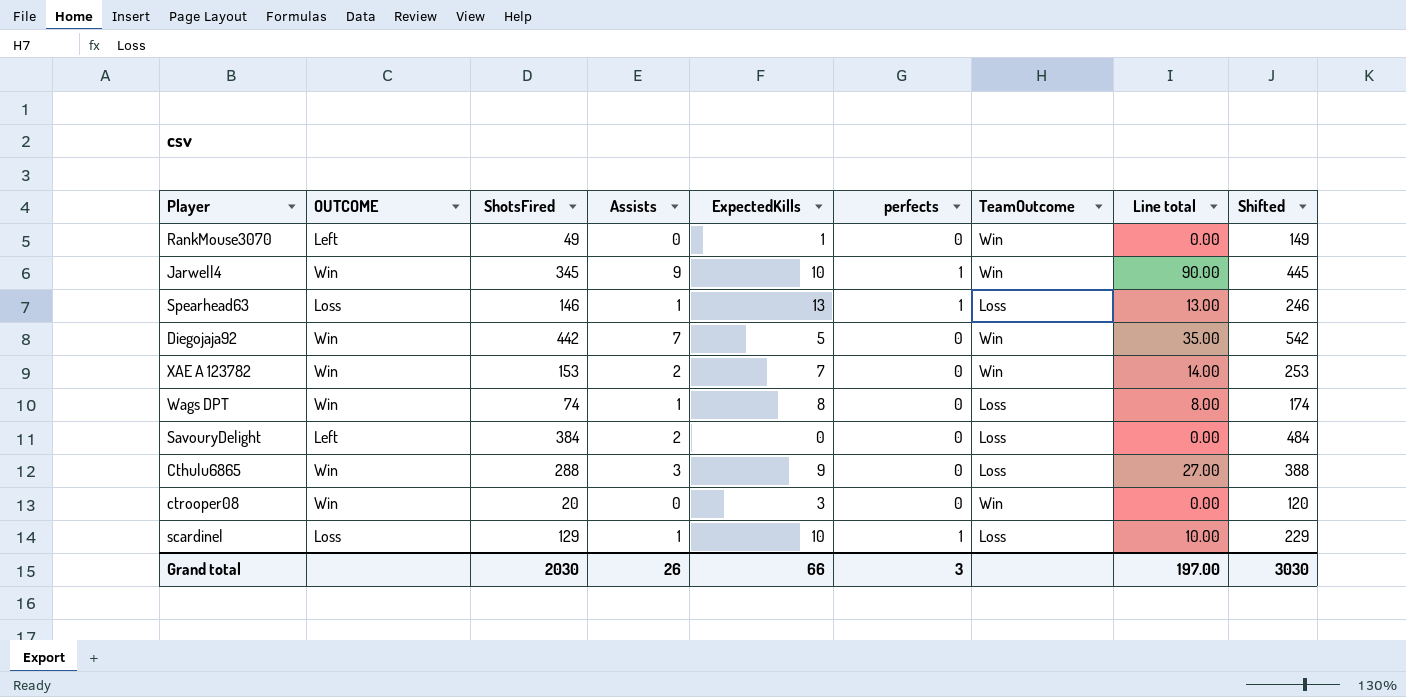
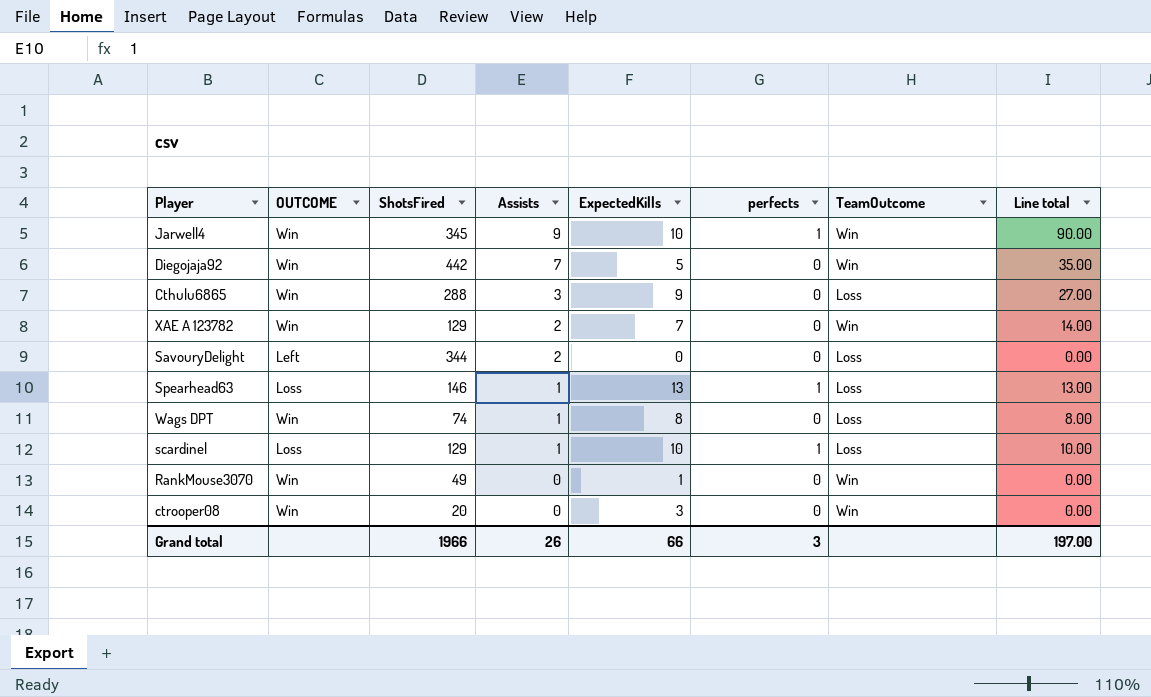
row order: none -> Assists descending
column Shifted | formula: [ShotsFired] + 100 -> none
XAE A 123782 | ShotsFired: 153 -> 129
SavouryDelight | ShotsFired: 384 -> 344
RankMouse3070 | OUTCOME: Left -> Win
Grand total | ShotsFired: 2030 -> 1966

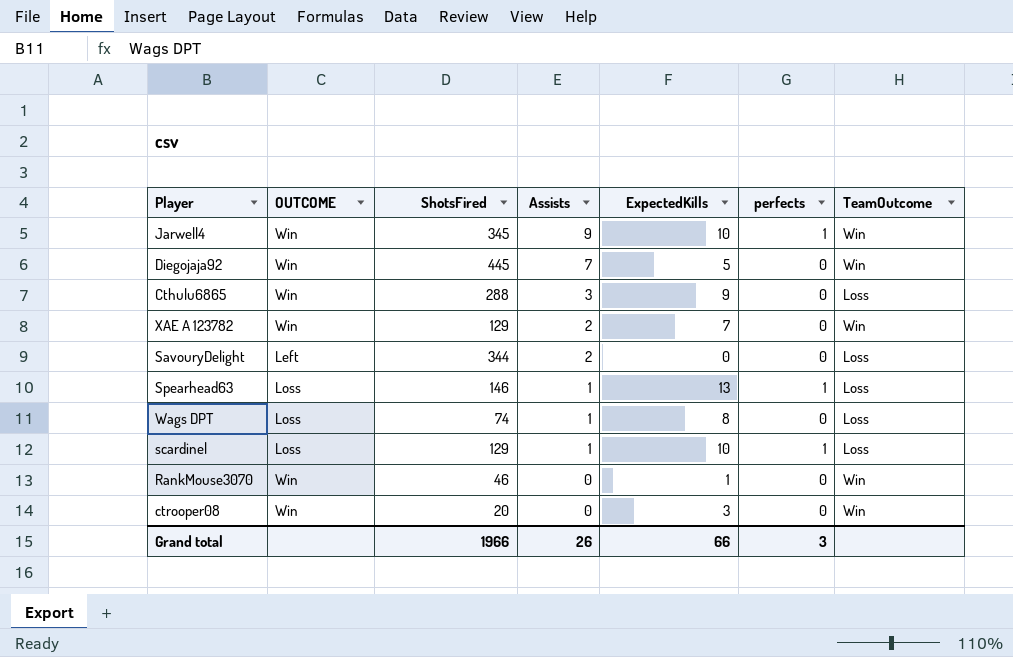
column Line total | formula: [Assists] * [ExpectedKills] -> none
Diegojaja92 | ShotsFired: 442 -> 445
Wags DPT | OUTCOME: Win -> Loss
RankMouse3070 | ShotsFired: 49 -> 46

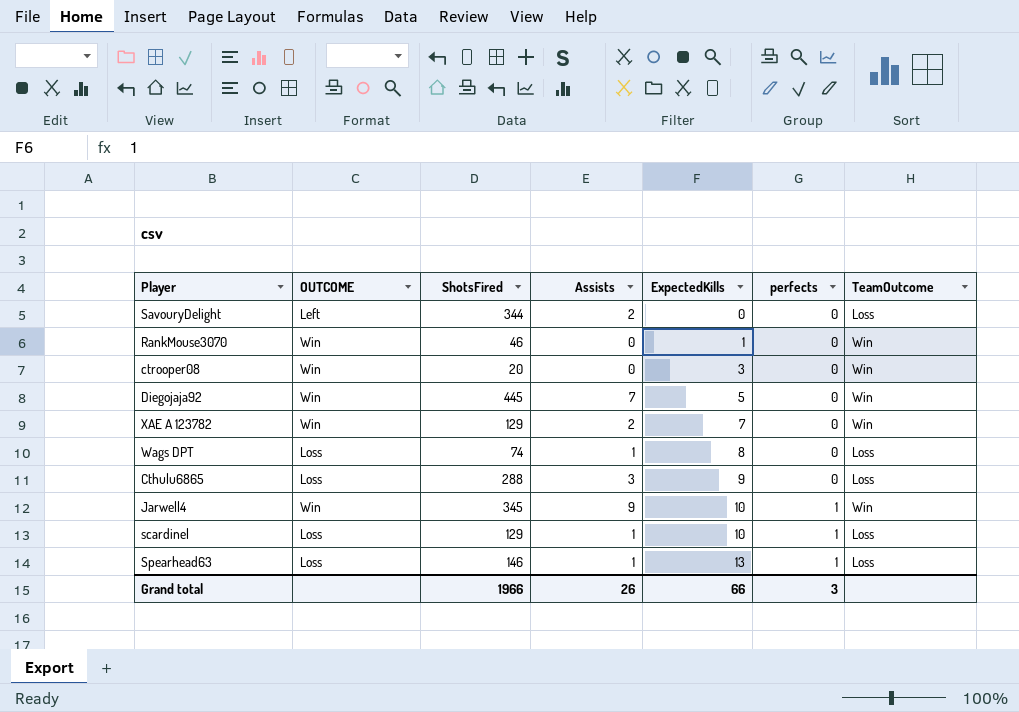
row order: Assists descending -> ExpectedKills ascending
Cthulu6865 | OUTCOME: Win -> Loss

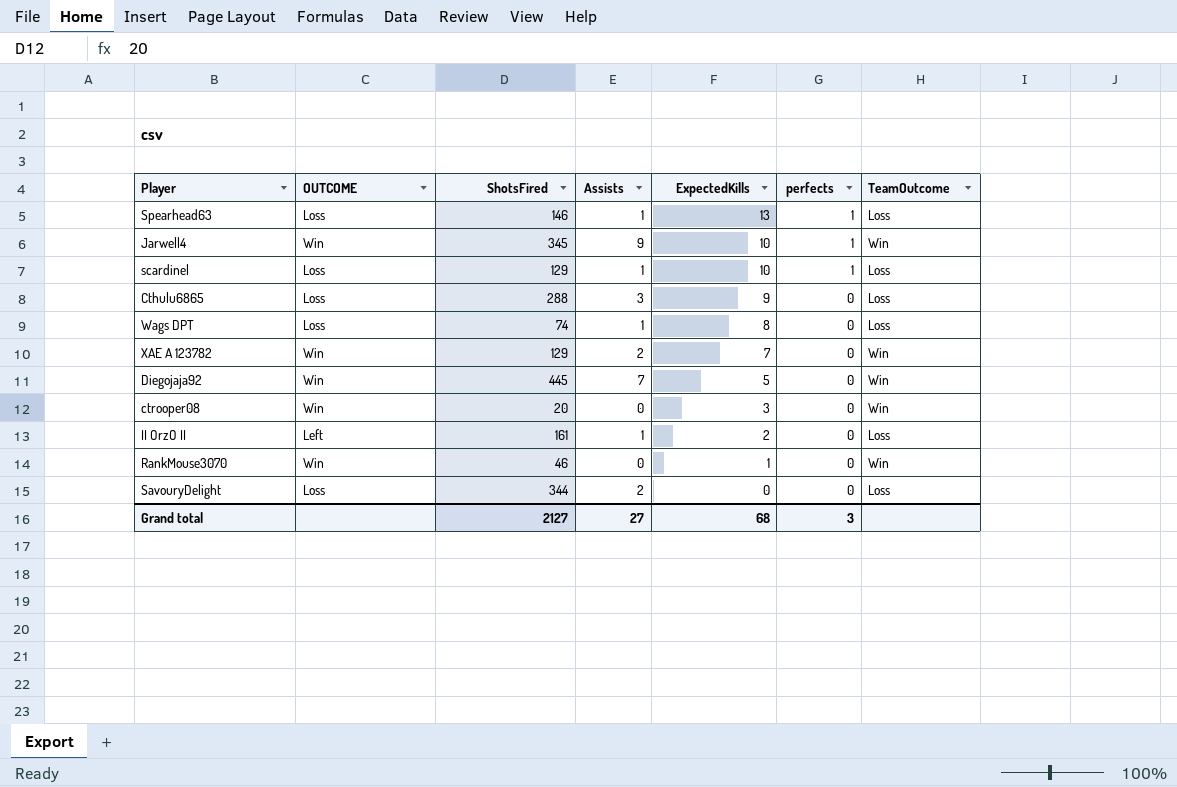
row order: ExpectedKills ascending -> ExpectedKills descending
row II OrzO II: none -> Left | 161 | 1 | 2 | 0 | Loss
SavouryDelight | OUTCOME: Left -> Loss
Grand total | ShotsFired: 1966 -> 2127
Grand total | Assists: 26 -> 27
Grand total | ExpectedKills: 66 -> 68

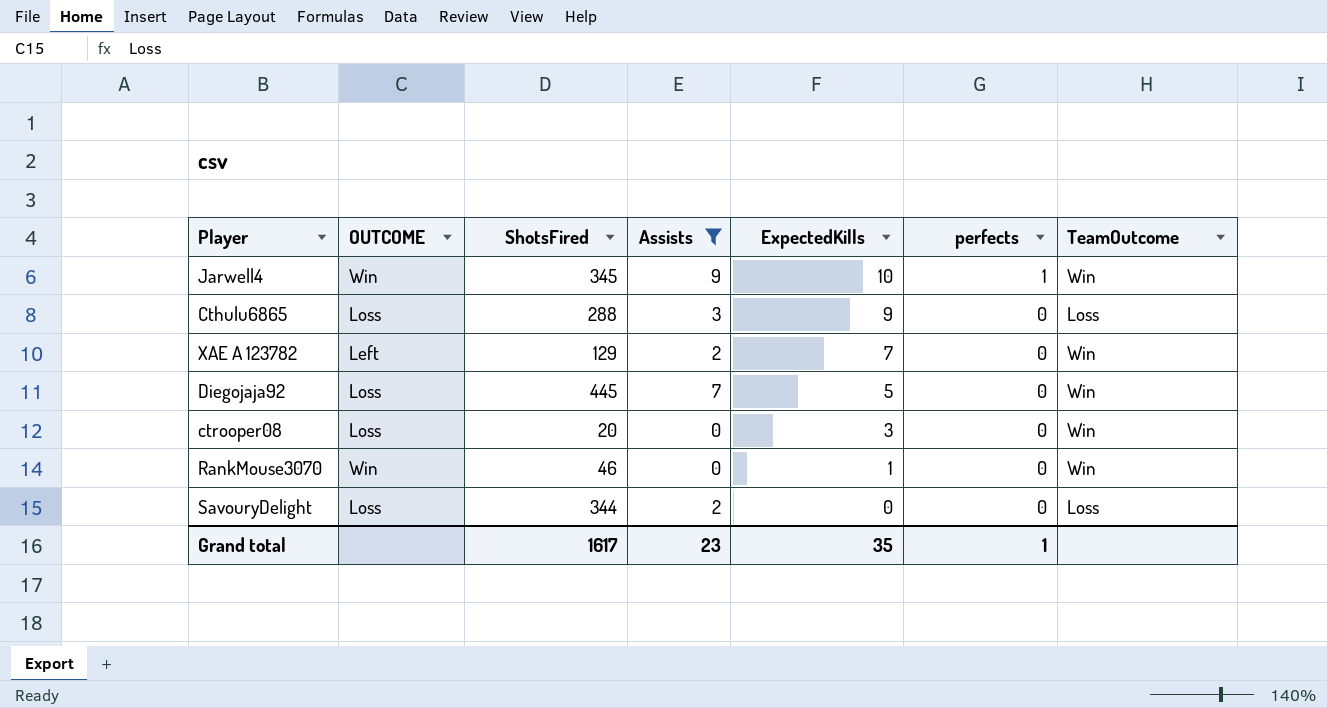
filter: none -> Assists != 1
XAE A 123782 | OUTCOME: Win -> Left
Diegojaja92 | OUTCOME: Win -> Loss
ctrooper08 | OUTCOME: Win -> Loss
Grand total | ShotsFired: 2127 -> 1617
Grand total | Assists: 27 -> 23
Grand total | ExpectedKills: 68 -> 35
Grand total | perfects: 3 -> 1

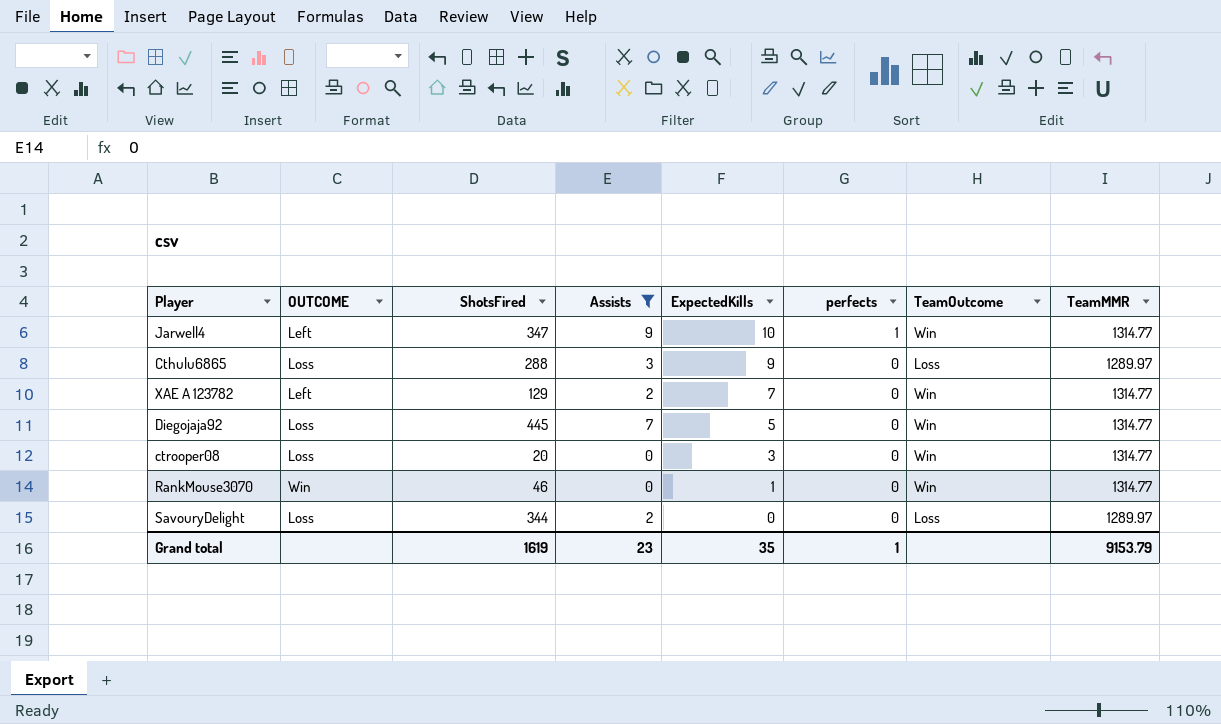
column TeamMMR | position: none -> 8
Jarwell4 | OUTCOME: Win -> Left
Jarwell4 | ShotsFired: 345 -> 347
Grand total | ShotsFired: 1617 -> 1619

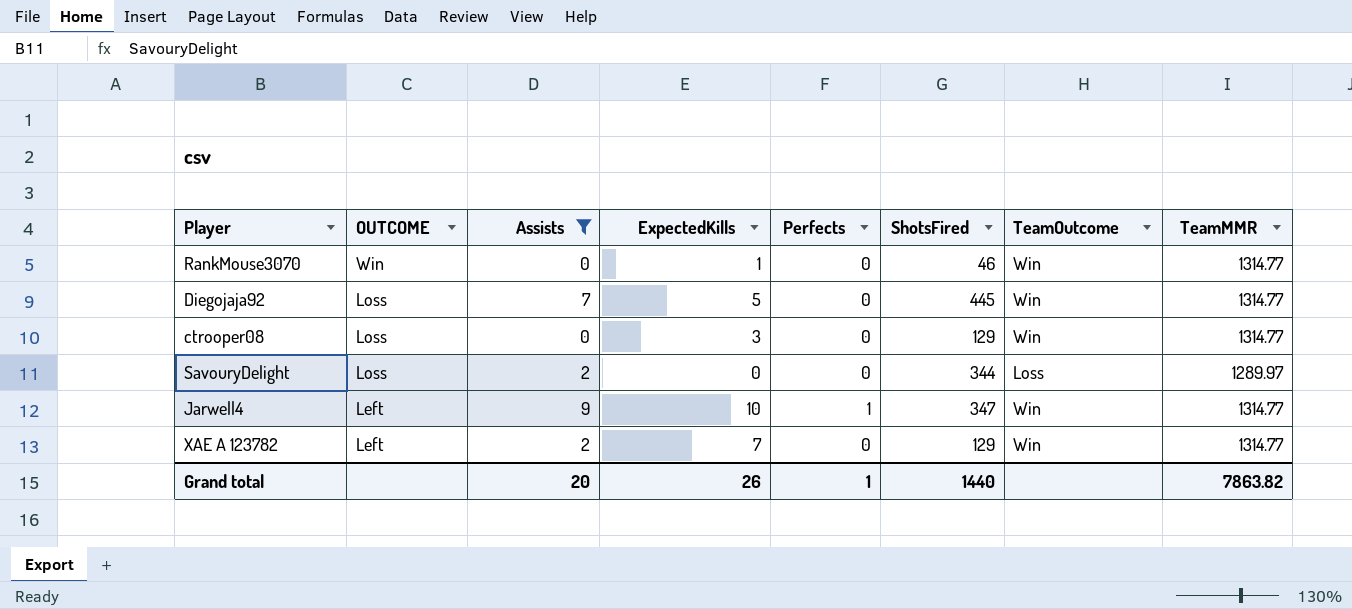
row order: ExpectedKills descending -> OUTCOME descending
column name: perfects -> Perfects
column ShotsFired | position: 3 -> 6
row Cthulu6865: Loss | 288 | 3 | 9 | 0 | Loss | 1289.97 -> none
ctrooper08 | ShotsFired: 20 -> 129
Grand total | Assists: 23 -> 20
Grand total | ExpectedKills: 35 -> 26
Grand total | ShotsFired: 1619 -> 1440
Grand total | TeamMMR: 9153.79 -> 7863.82

